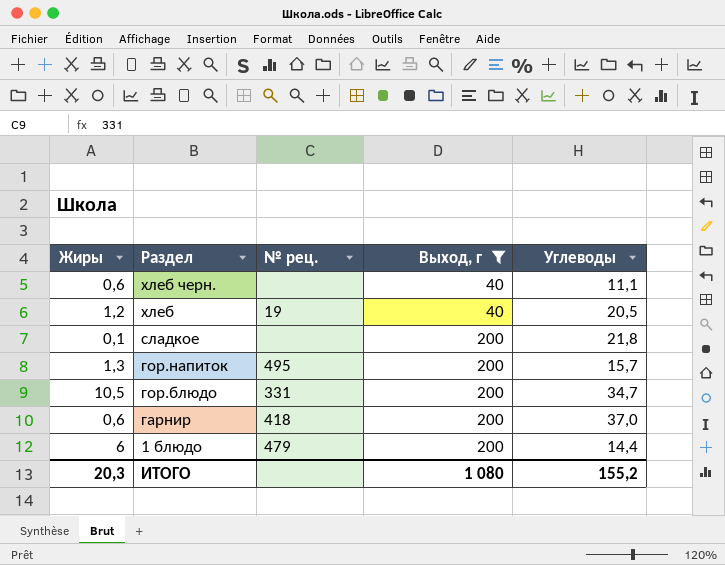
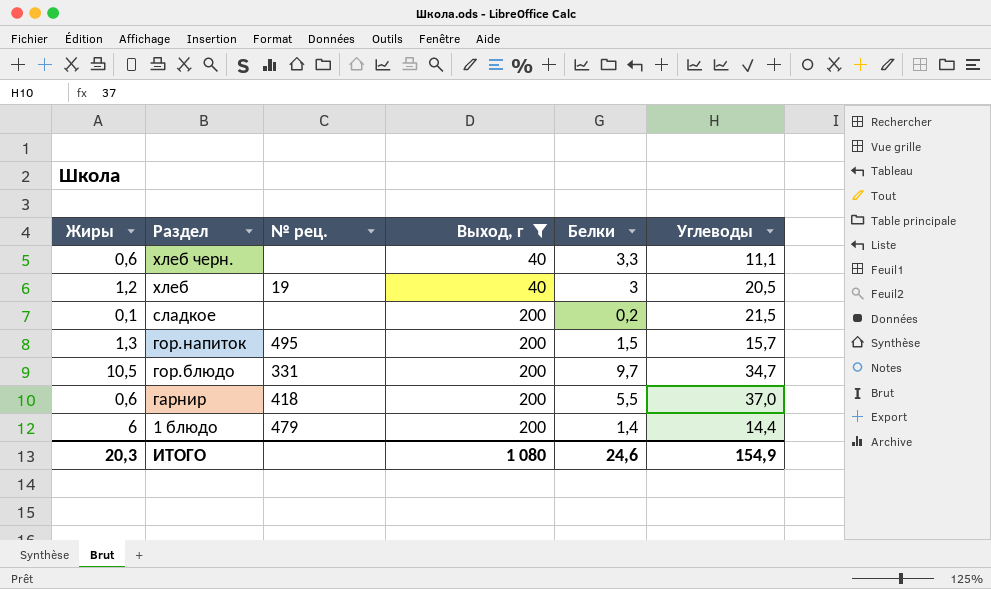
column Белки | position: none -> 5
сладкое | Углеводы: 21,8 -> 21,5
ИТОГО | Углеводы: 155,2 -> 154,9

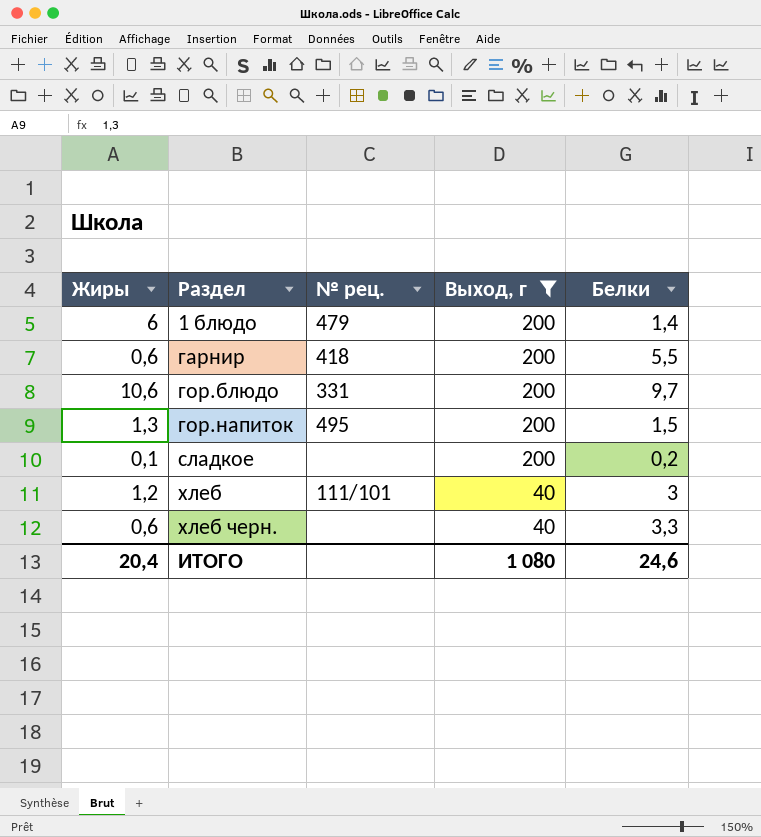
row order: Раздел descending -> Раздел ascending
column Углеводы | position: 6 -> none
гор.блюдо | Жиры: 10,5 -> 10,6
хлеб | № рец.: 19 -> 111/101
ИТОГО | Жиры: 20,3 -> 20,4

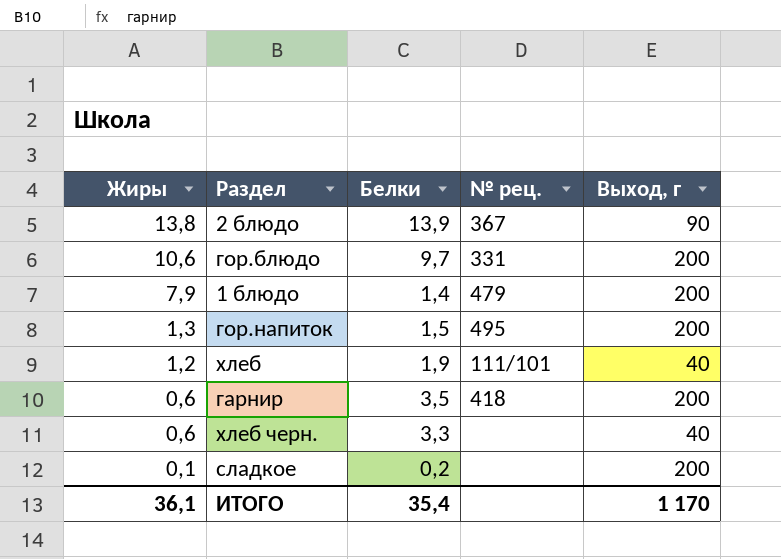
filter: Выход, г != 90 -> none
row order: Раздел ascending -> Жиры descending
column Белки | position: 5 -> 3
1 блюдо | Жиры: 6 -> 7,9
хлеб | Белки: 3 -> 1,9
гарнир | Белки: 5,5 -> 3,5
ИТОГО | Жиры: 20,4 -> 36,1
ИТОГО | Белки: 24,6 -> 35,4
ИТОГО | Выход, г: 1 080 -> 1 170

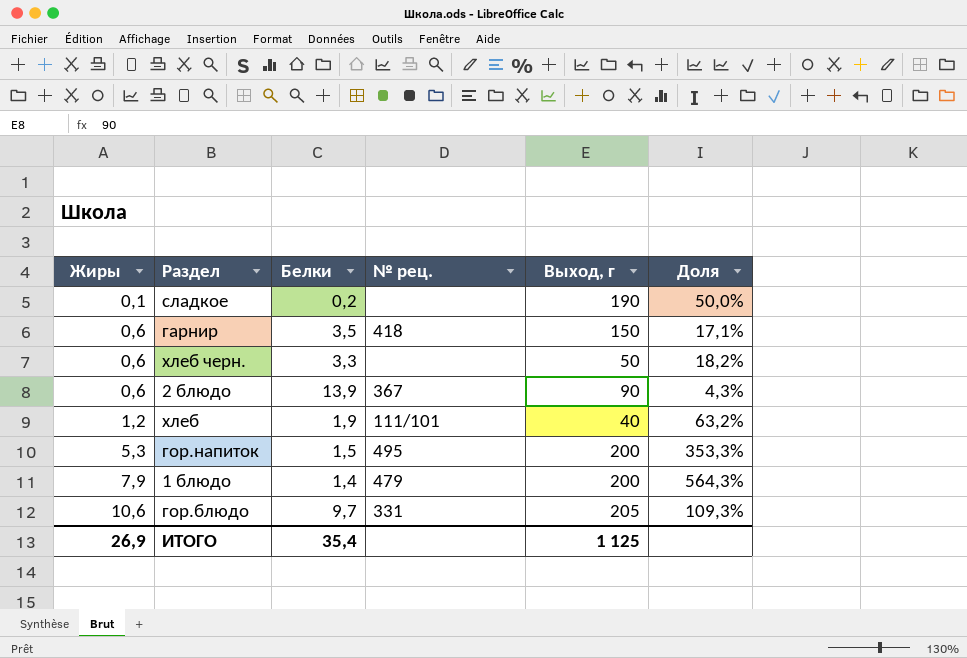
row order: Жиры descending -> Жиры ascending
column Доля | formula: none -> [Жиры] / [Белки]
сладкое | Выход, г: 200 -> 190
гарнир | Выход, г: 200 -> 150
хлеб черн. | Выход, г: 40 -> 50
2 блюдо | Жиры: 13,8 -> 0,6
гор.напиток | Жиры: 1,3 -> 5,3
гор.блюдо | Выход, г: 200 -> 205
ИТОГО | Жиры: 36,1 -> 26,9
ИТОГО | Выход, г: 1 170 -> 1 125

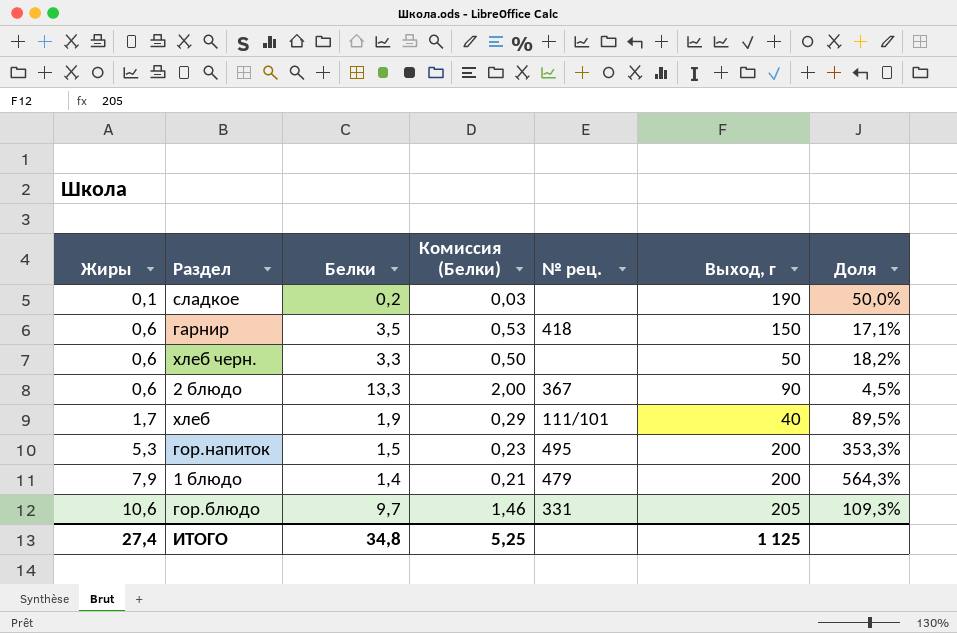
column Комиссия (Белки) | formula: none -> [Белки] * 0,15
2 блюдо | Белки: 13,9 -> 13,3
2 блюдо | Доля: 4,3% -> 4,5%
хлеб | Жиры: 1,2 -> 1,7
хлеб | Доля: 63,2% -> 89,5%
ИТОГО | Жиры: 26,9 -> 27,4
ИТОГО | Белки: 35,4 -> 34,8

